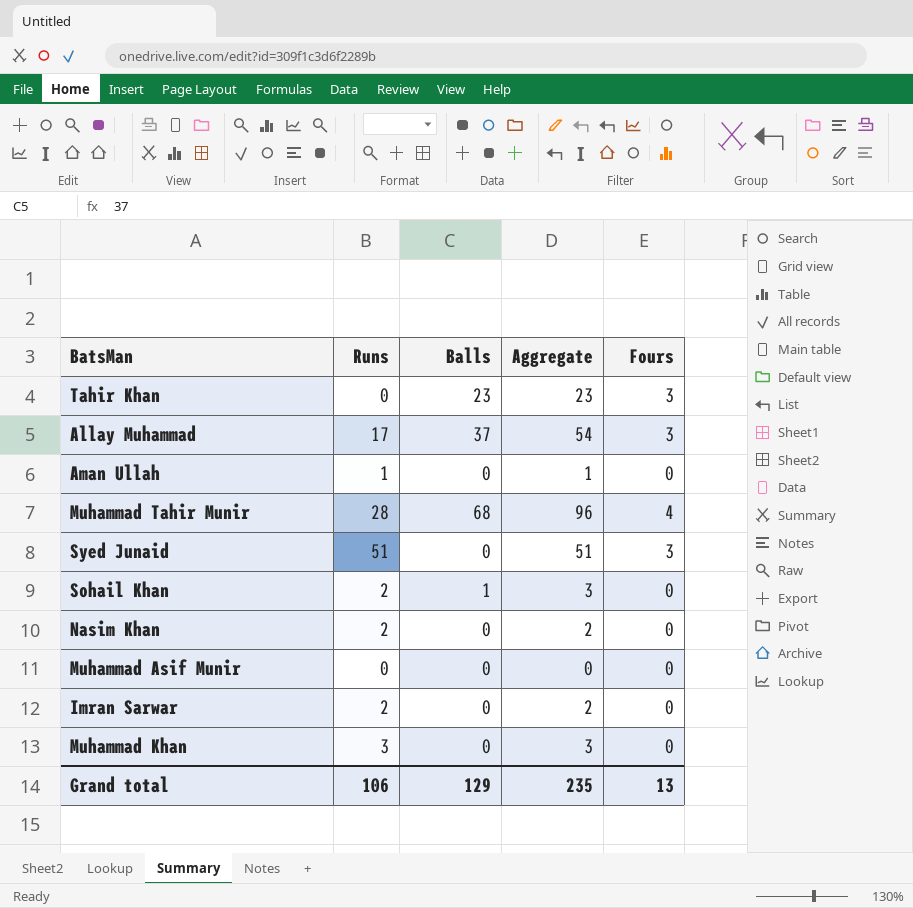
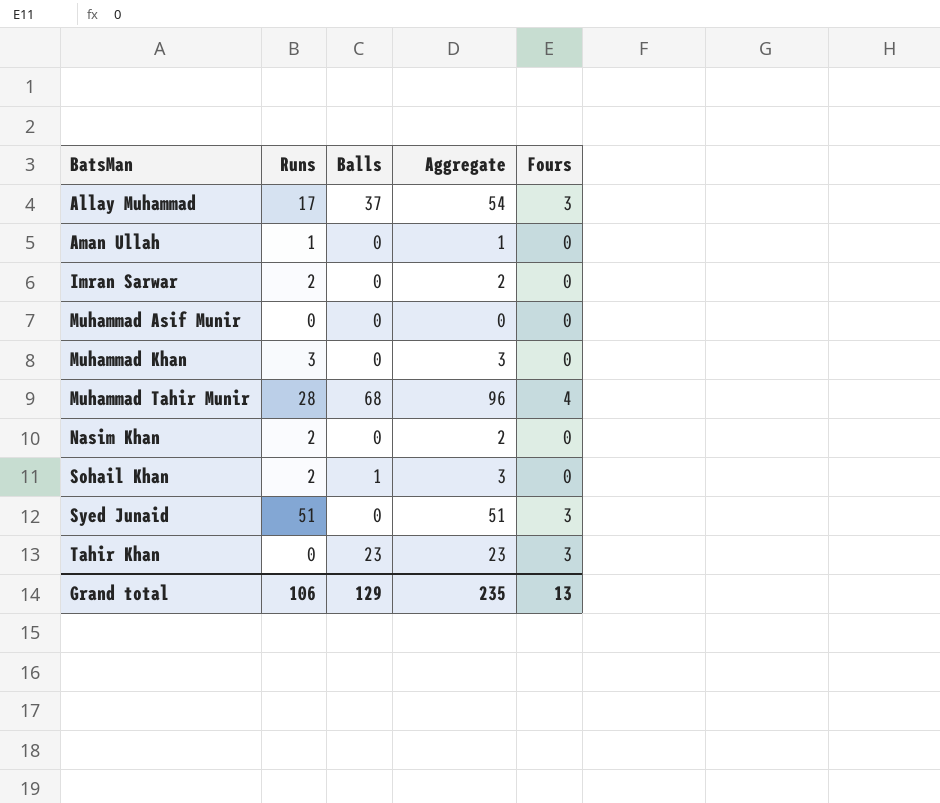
row order: none -> BatsMan ascending

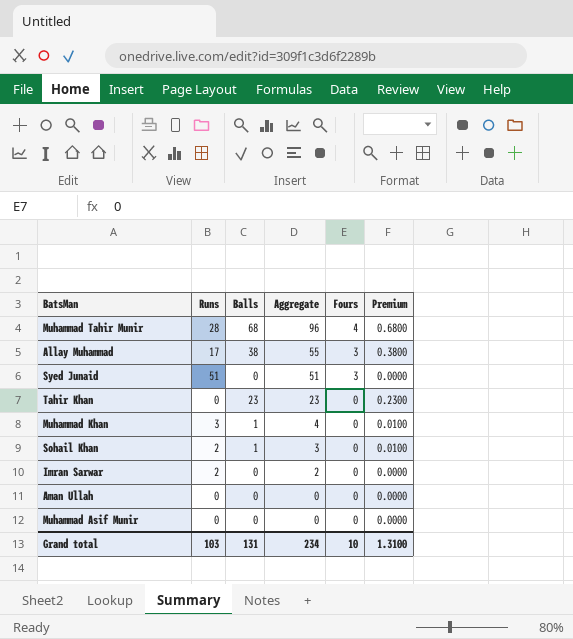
row order: BatsMan ascending -> Aggregate descending
column Premium | formula: none -> [Balls] * 0.01
row Nasim Khan: 2 | 0 | 2 | 0 -> none
Allay Muhammad | Balls: 37 -> 38
Allay Muhammad | Aggregate: 54 -> 55
Tahir Khan | Fours: 3 -> 0
Muhammad Khan | Balls: 0 -> 1
Muhammad Khan | Aggregate: 3 -> 4
Aman Ullah | Runs: 1 -> 0
Aman Ullah | Aggregate: 1 -> 0
Grand total | Runs: 106 -> 103
Grand total | Balls: 129 -> 131
Grand total | Aggregate: 235 -> 234
Grand total | Fours: 13 -> 10

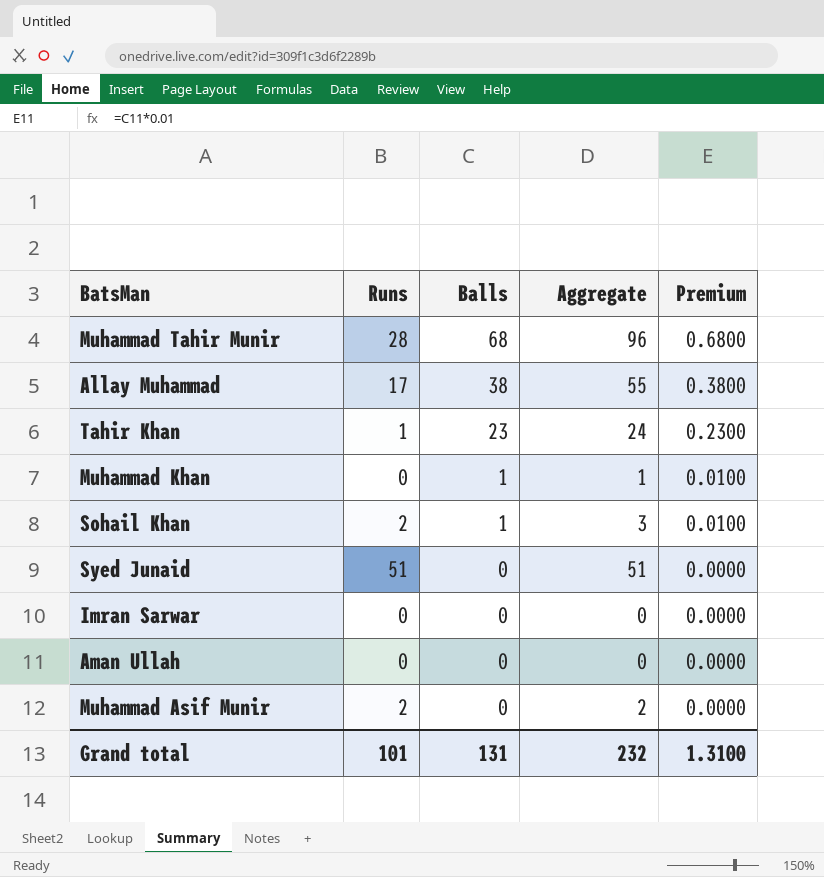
row order: Aggregate descending -> Balls descending
column Fours | position: 5 -> none
Tahir Khan | Runs: 0 -> 1
Tahir Khan | Aggregate: 23 -> 24
Muhammad Khan | Runs: 3 -> 0
Muhammad Khan | Aggregate: 4 -> 1
Imran Sarwar | Runs: 2 -> 0
Imran Sarwar | Aggregate: 2 -> 0
Muhammad Asif Munir | Runs: 0 -> 2
Muhammad Asif Munir | Aggregate: 0 -> 2
Grand total | Runs: 103 -> 101
Grand total | Aggregate: 234 -> 232

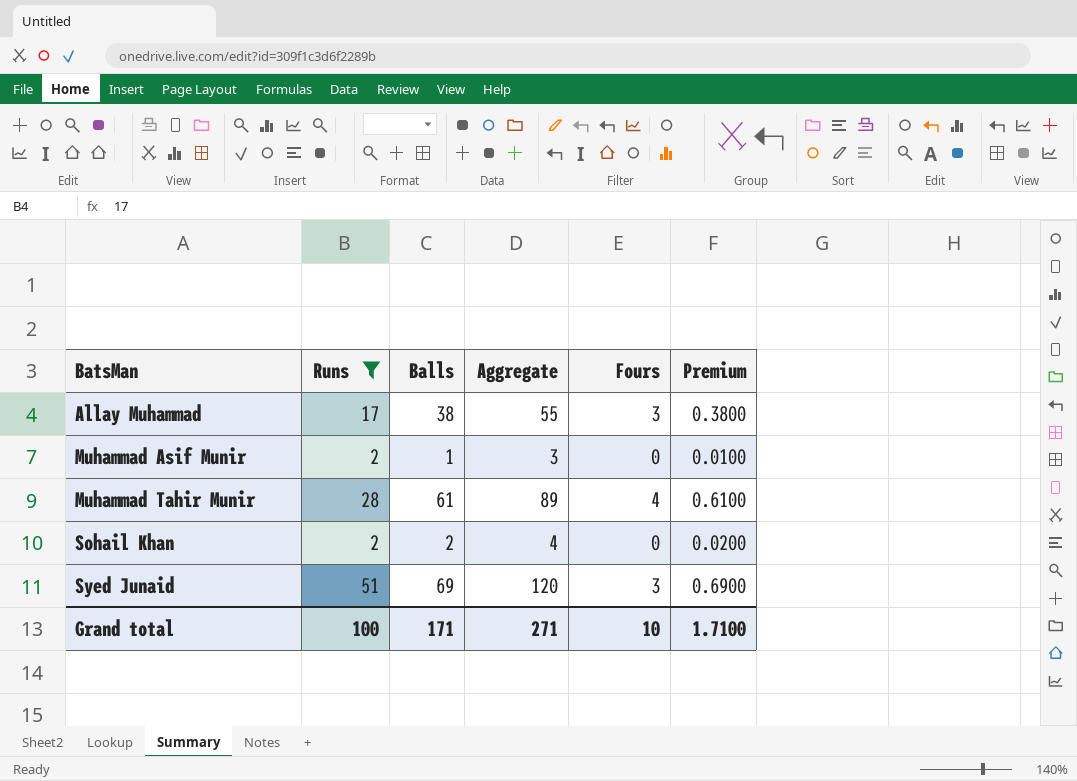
filter: none -> Runs >= 2
row order: Balls descending -> BatsMan ascending
column Fours | position: none -> 5
Muhammad Asif Munir | Balls: 0 -> 1
Muhammad Asif Munir | Aggregate: 2 -> 3
Muhammad Asif Munir | Premium: 0.0000 -> 0.0100
Muhammad Tahir Munir | Balls: 68 -> 61
Muhammad Tahir Munir | Aggregate: 96 -> 89
Muhammad Tahir Munir | Premium: 0.6800 -> 0.6100
Sohail Khan | Balls: 1 -> 2
Sohail Khan | Aggregate: 3 -> 4
Sohail Khan | Premium: 0.0100 -> 0.0200
Syed Junaid | Balls: 0 -> 69
Syed Junaid | Aggregate: 51 -> 120
Syed Junaid | Premium: 0.0000 -> 0.6900
Grand total | Runs: 101 -> 100
Grand total | Balls: 131 -> 171
Grand total | Aggregate: 232 -> 271
Grand total | Premium: 1.3100 -> 1.7100

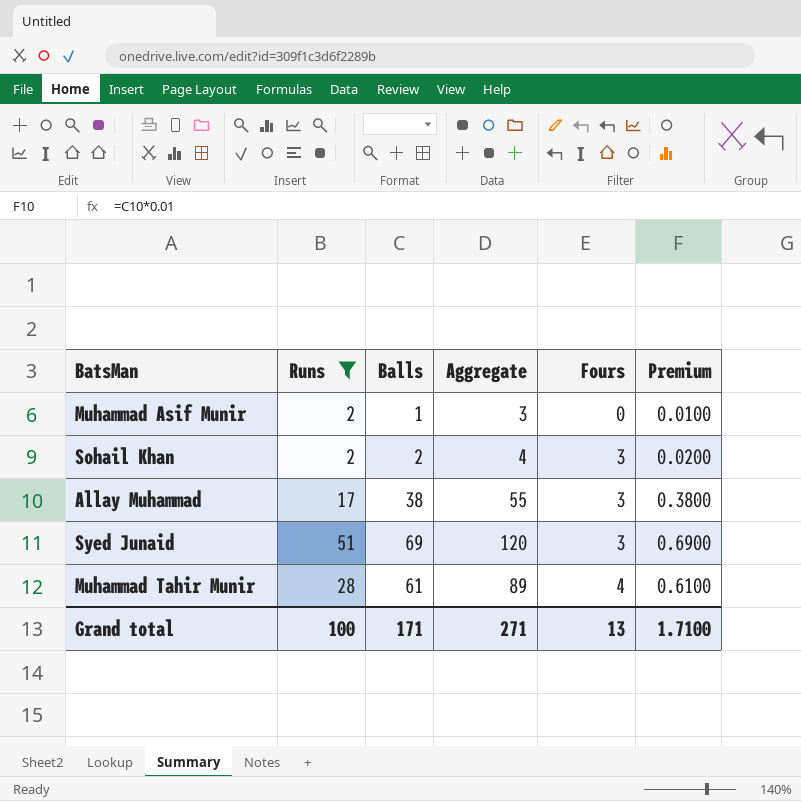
row order: BatsMan ascending -> Fours ascending
Sohail Khan | Fours: 0 -> 3
Grand total | Fours: 10 -> 13

